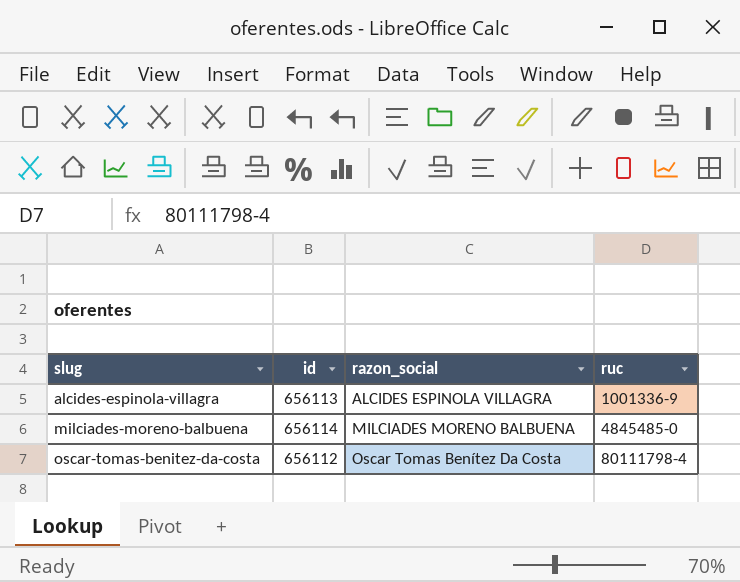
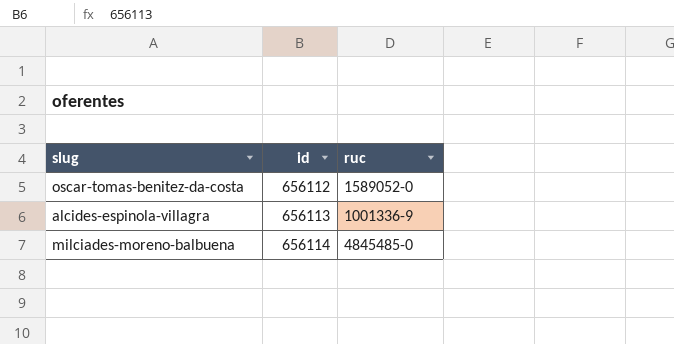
row order: slug ascending -> id ascending
column razon_social | position: 3 -> none
oscar-tomas-benitez-da-costa | ruc: 80111798-4 -> 1589052-0

